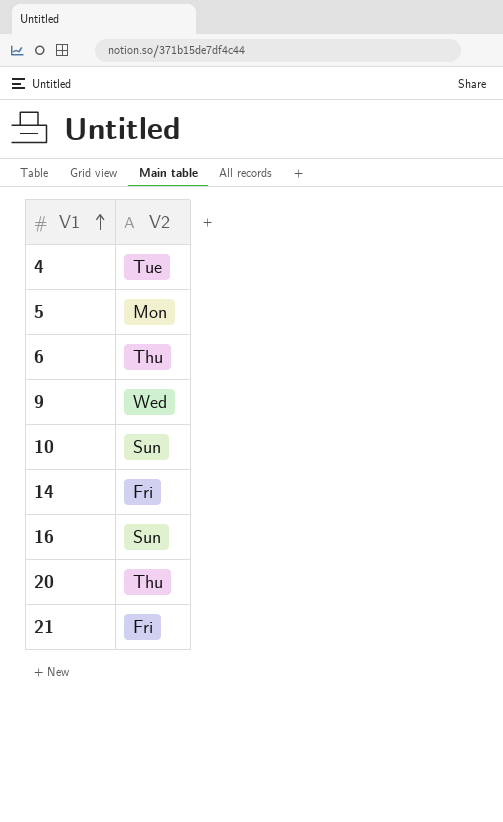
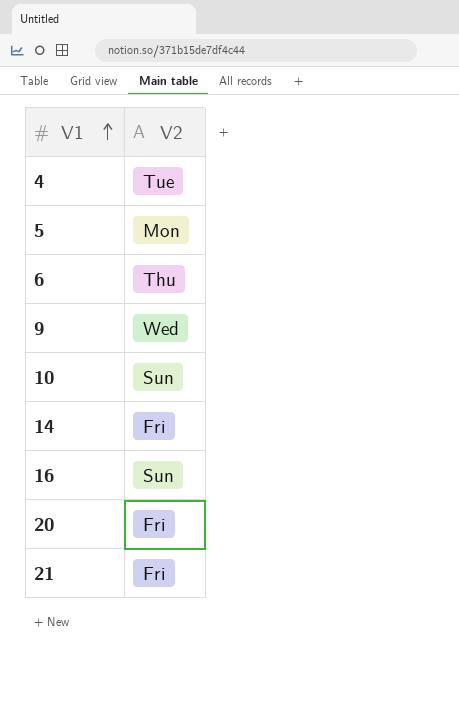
20 | V2: Thu -> Fri

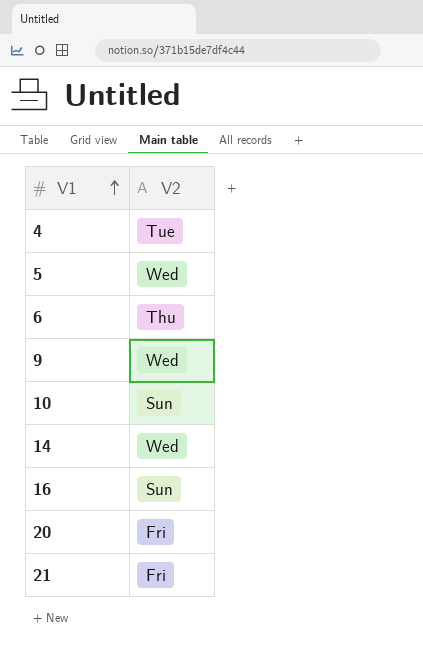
5 | V2: Mon -> Wed
14 | V2: Fri -> Wed

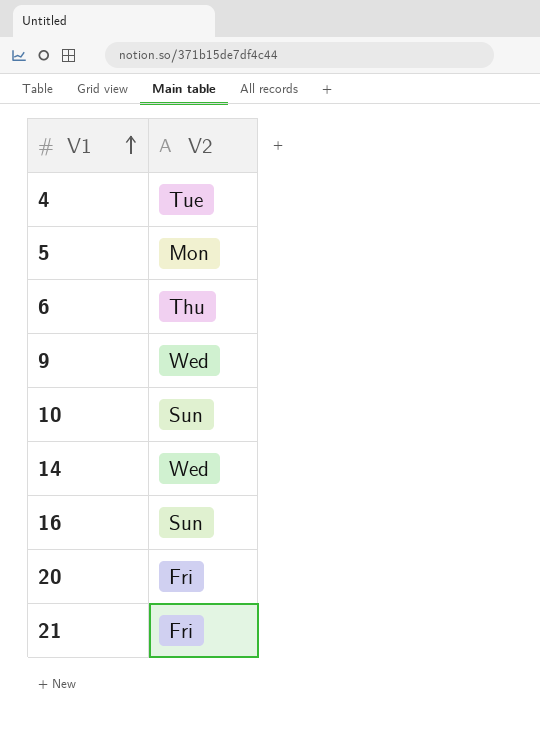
5 | V2: Wed -> Mon

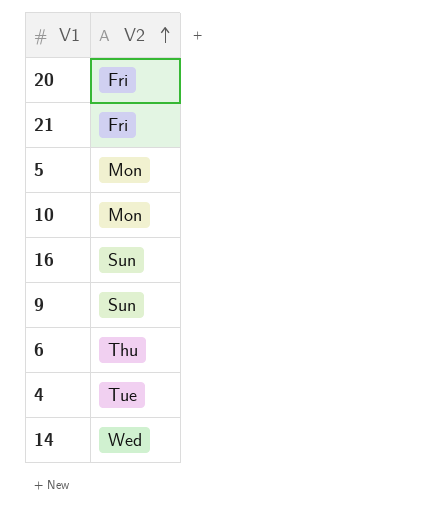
row order: V1 ascending -> V2 ascending
10 | V2: Sun -> Mon
9 | V2: Wed -> Sun

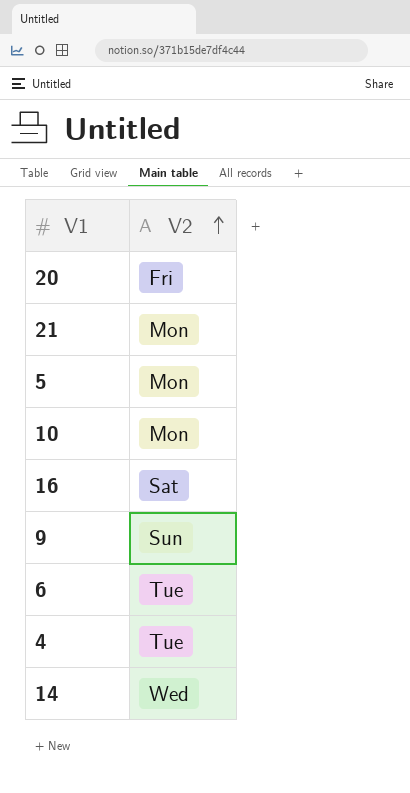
21 | V2: Fri -> Mon
16 | V2: Sun -> Sat
6 | V2: Thu -> Tue

